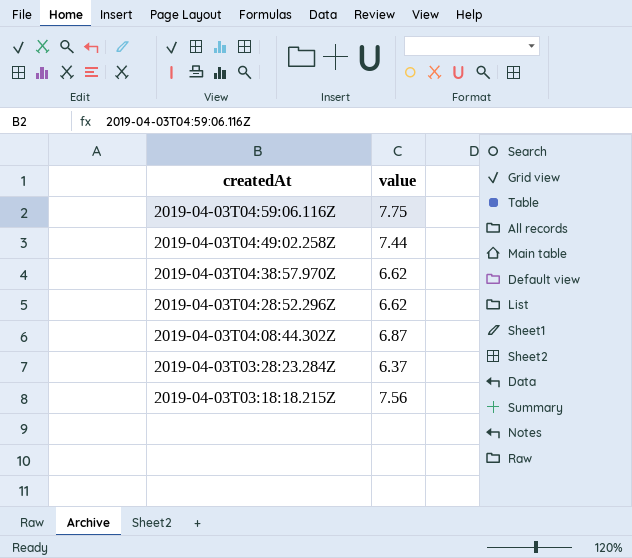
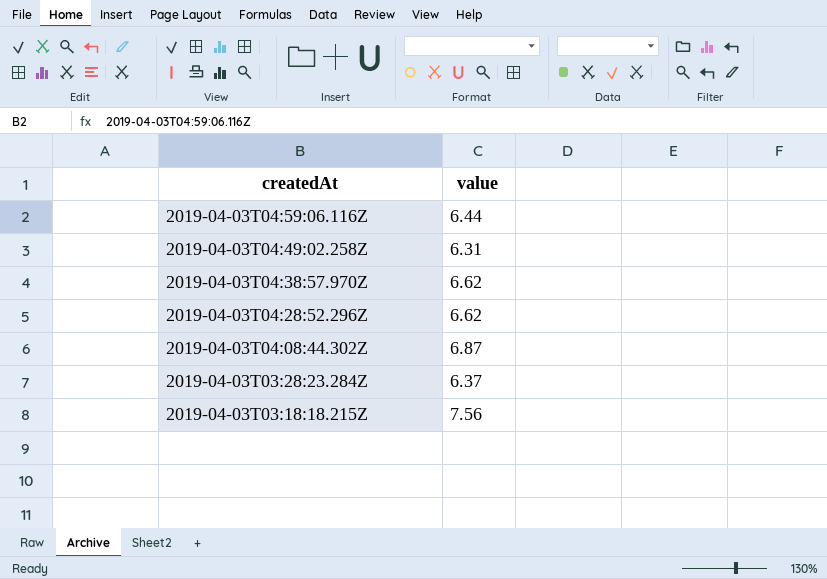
2019-04-03T04:59:06.116Z | value: 7.75 -> 6.44
2019-04-03T04:49:02.258Z | value: 7.44 -> 6.31

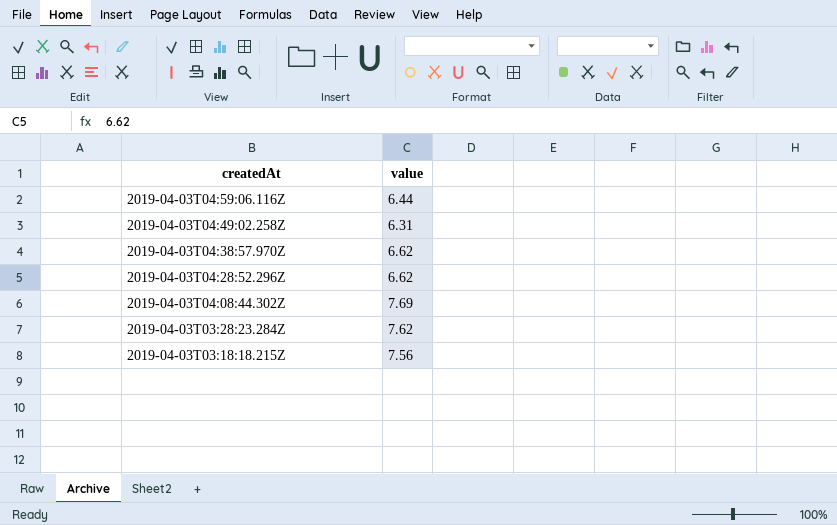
2019-04-03T04:08:44.302Z | value: 6.87 -> 7.69
2019-04-03T03:28:23.284Z | value: 6.37 -> 7.62

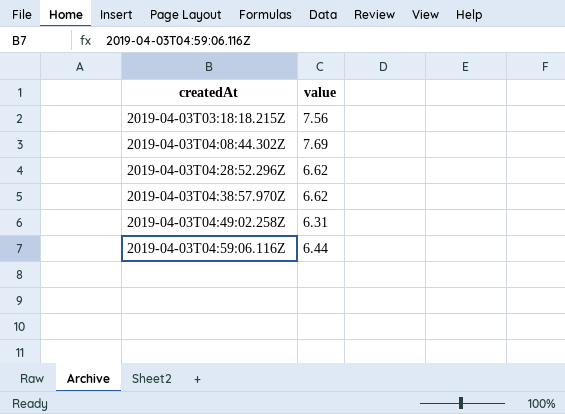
row order: createdAt descending -> createdAt ascending
row 2019-04-03T03:28:23.284Z: 7.62 -> none

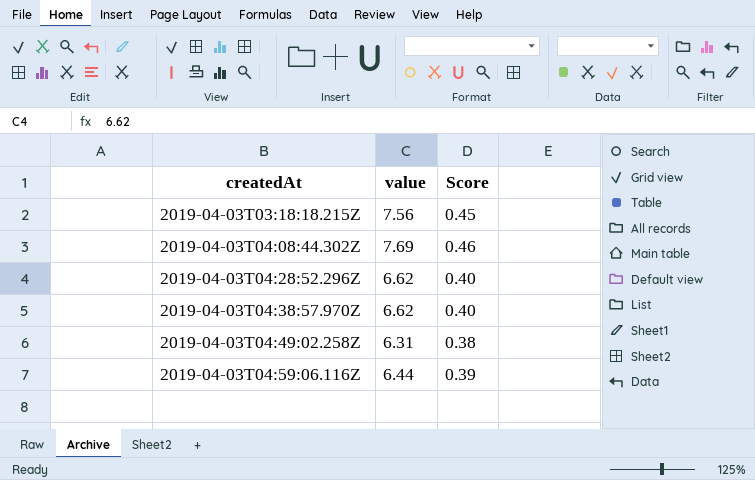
column Score | formula: none -> [value] * 0.06

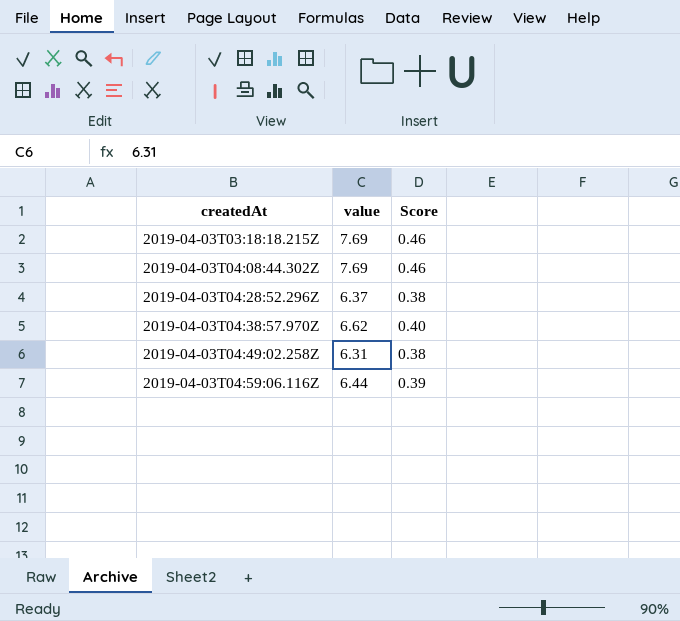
2019-04-03T03:18:18.215Z | value: 7.56 -> 7.69
2019-04-03T03:18:18.215Z | Score: 0.45 -> 0.46
2019-04-03T04:28:52.296Z | value: 6.62 -> 6.37
2019-04-03T04:28:52.296Z | Score: 0.40 -> 0.38

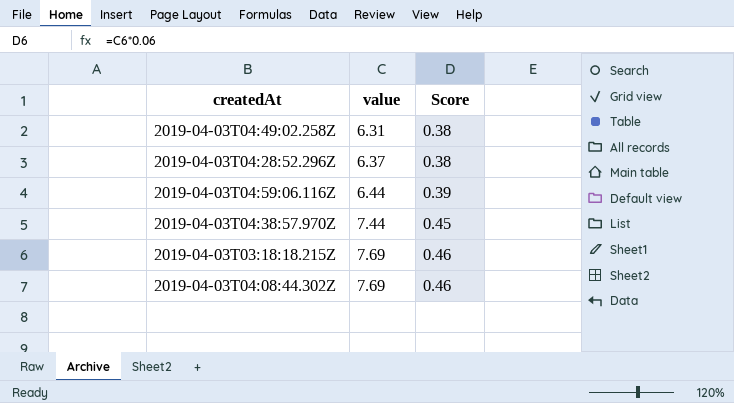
row order: createdAt ascending -> value ascending
2019-04-03T04:38:57.970Z | value: 6.62 -> 7.44
2019-04-03T04:38:57.970Z | Score: 0.40 -> 0.45

